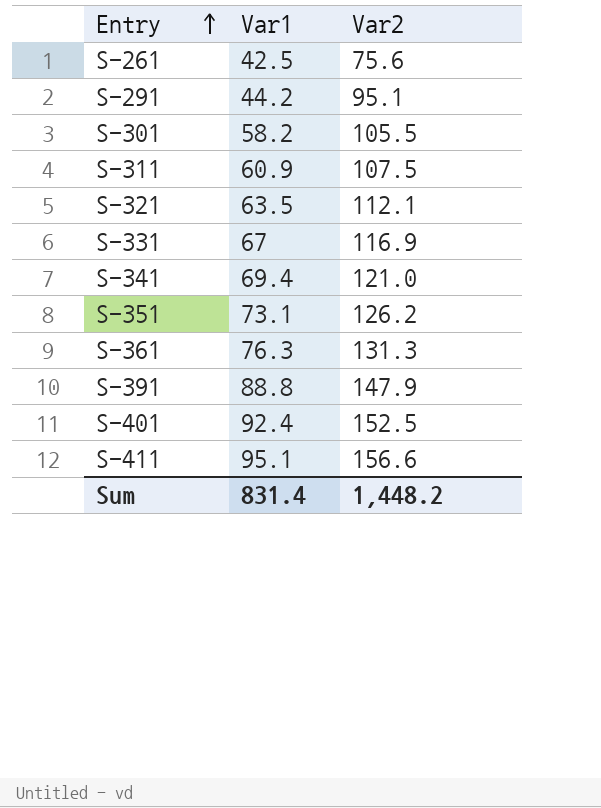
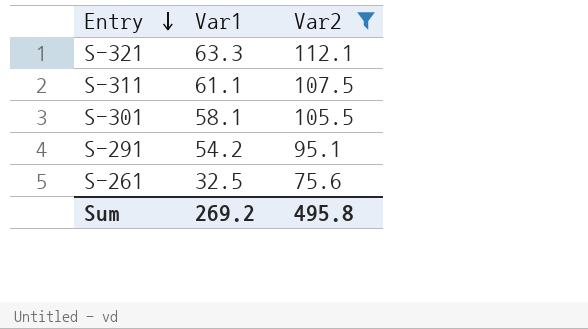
filter: none -> Var2 <= 112.1
row order: Entry ascending -> Entry descending
S-321 | Var1: 63.5 -> 63.3
S-311 | Var1: 60.9 -> 61.1
S-301 | Var1: 58.2 -> 58.1
S-291 | Var1: 44.2 -> 54.2
S-261 | Var1: 42.5 -> 32.5
Sum | Var1: 831.4 -> 269.2
Sum | Var2: 1,448.2 -> 495.8

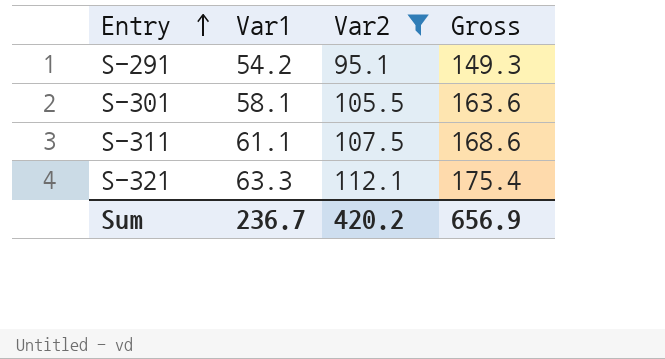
row order: Entry descending -> Entry ascending
column Gross | formula: none -> [Var1] + [Var2]
row S-261: 32.5 | 75.6 -> none
Sum | Var1: 269.2 -> 236.7
Sum | Var2: 495.8 -> 420.2

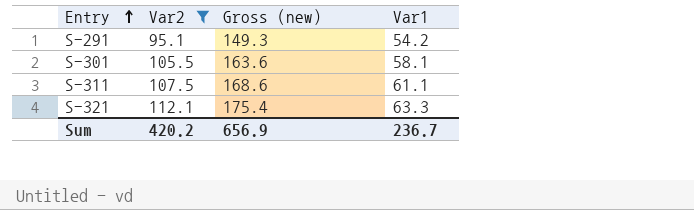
column name: Gross -> Gross (new)
column Var1 | position: 2 -> 4

